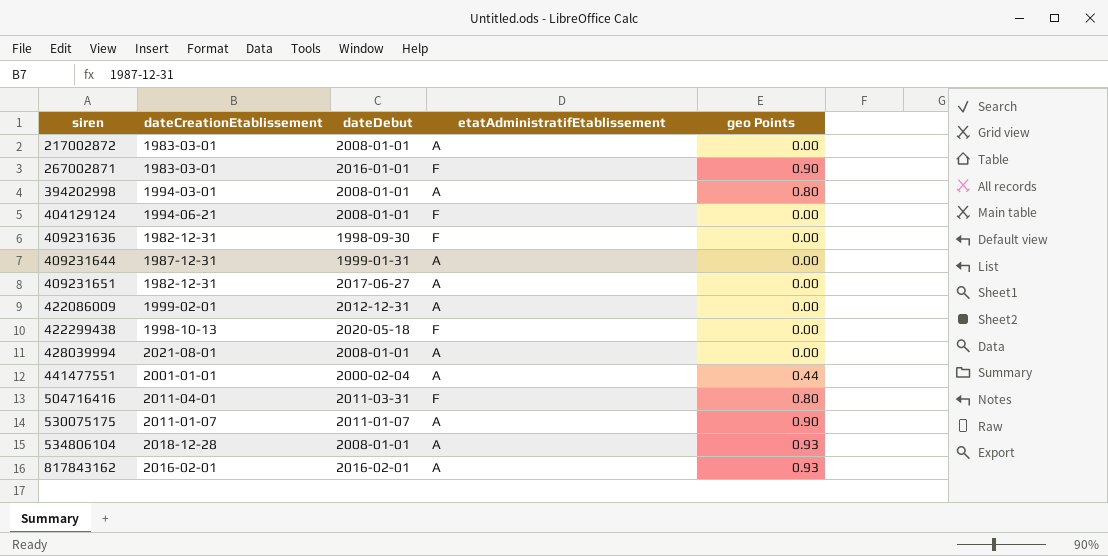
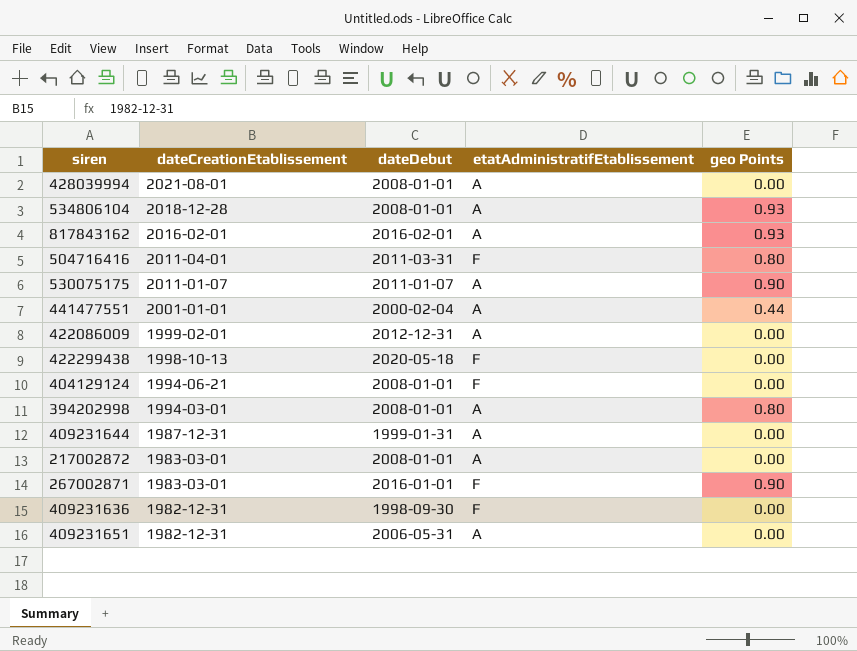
row order: siren ascending -> dateCreationEtablissement descending
409231651 | dateDebut: 2017-06-27 -> 2006-05-31

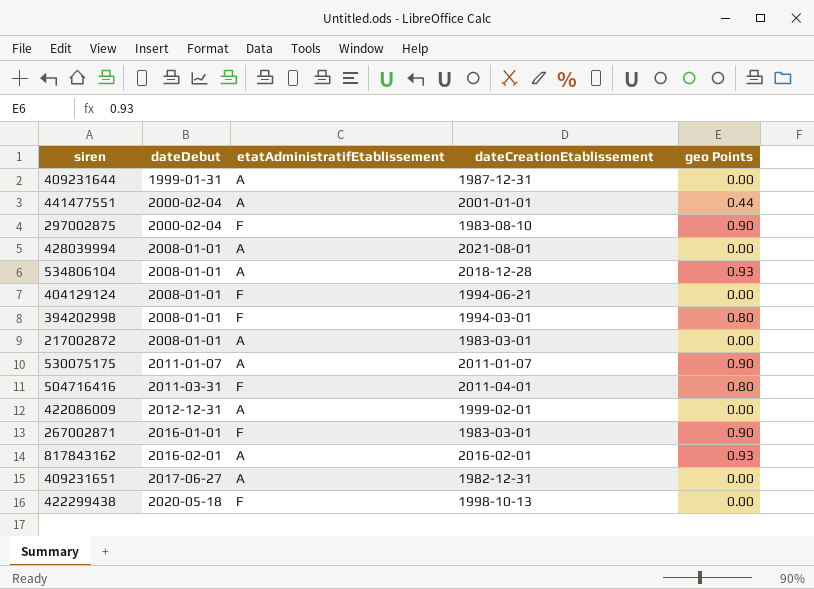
row order: dateCreationEtablissement descending -> dateDebut ascending
column dateCreationEtablissement | position: 2 -> 4
row 409231636: 1982-12-31 | 1998-09-30 | F | 0.00 -> none
row 297002875: none -> 2000-02-04 | F | 1983-08-10 | 0.90
394202998 | etatAdministratifEtablissement: A -> F
409231651 | dateDebut: 2006-05-31 -> 2017-06-27

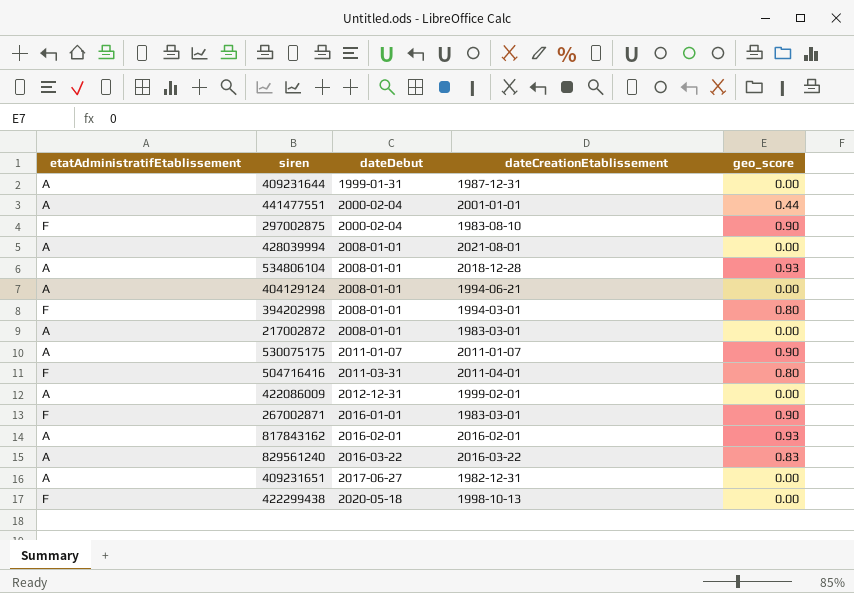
column etatAdministratifEtablissement | position: 3 -> 1
column name: geo Points -> geo_score
404129124 | etatAdministratifEtablissement: F -> A
row 829561240: none -> A | 2016-03-22 | 2016-03-22 | 0.83

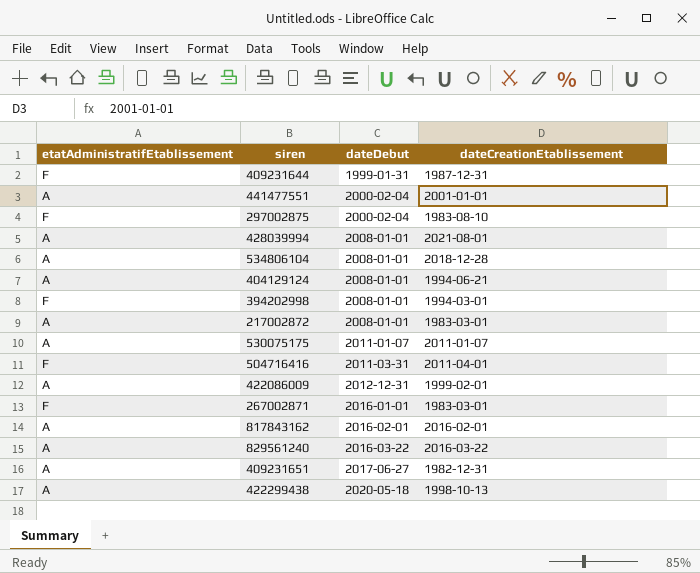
column geo_score | position: 5 -> none
409231644 | etatAdministratifEtablissement: A -> F
422299438 | etatAdministratifEtablissement: F -> A

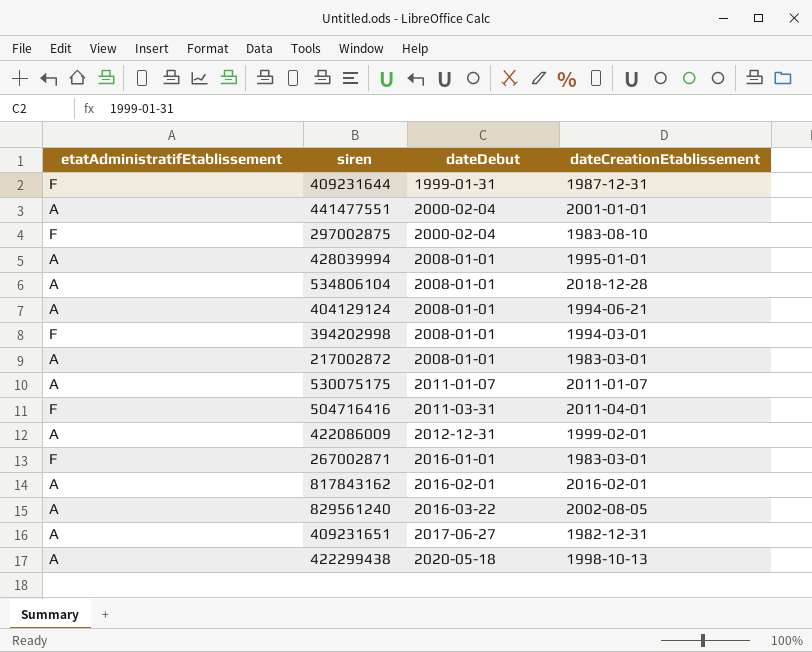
428039994 | dateCreationEtablissement: 2021-08-01 -> 1995-01-01
829561240 | dateCreationEtablissement: 2016-03-22 -> 2002-08-05

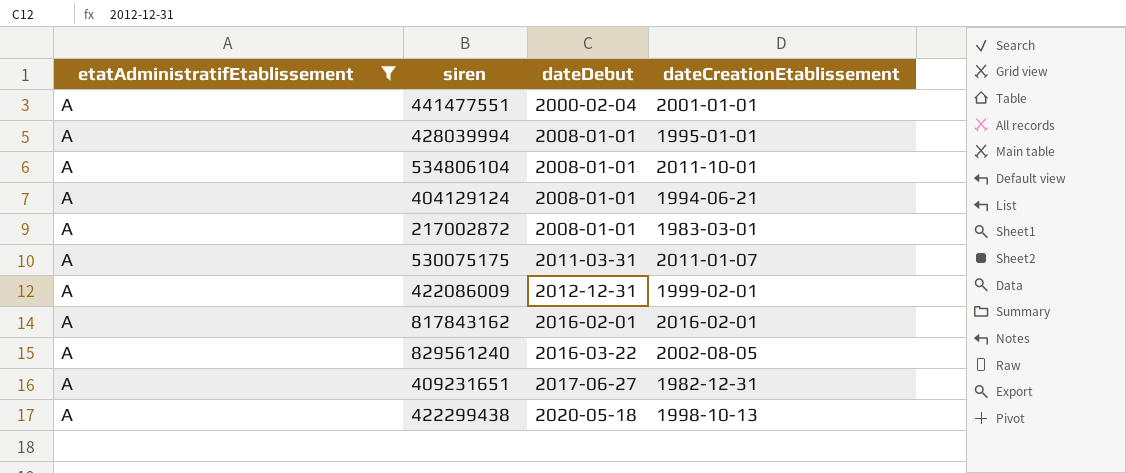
filter: none -> etatAdministratifEtablissement = A
534806104 | dateCreationEtablissement: 2018-12-28 -> 2011-10-01
530075175 | dateDebut: 2011-01-07 -> 2011-03-31

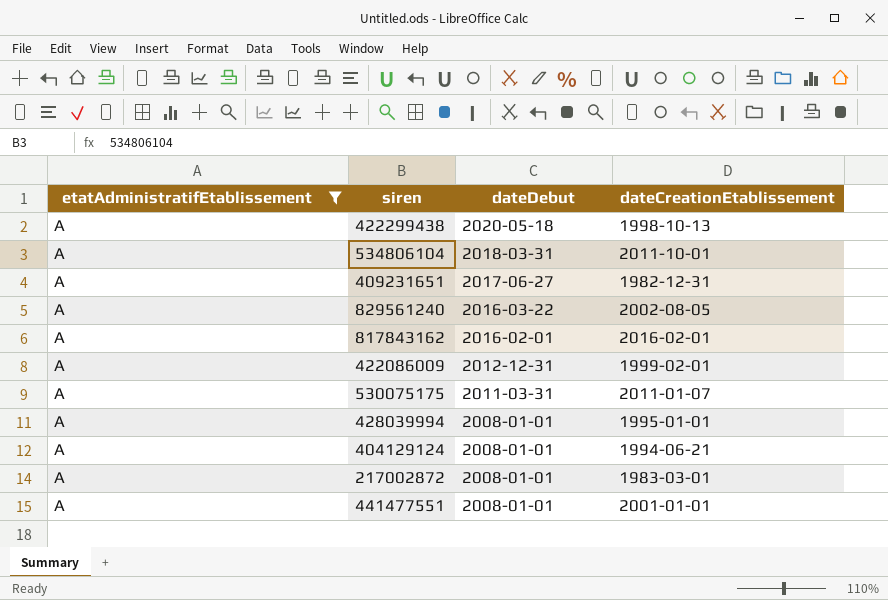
row order: dateDebut ascending -> dateDebut descending
534806104 | dateDebut: 2008-01-01 -> 2018-03-31
441477551 | dateDebut: 2000-02-04 -> 2008-01-01

